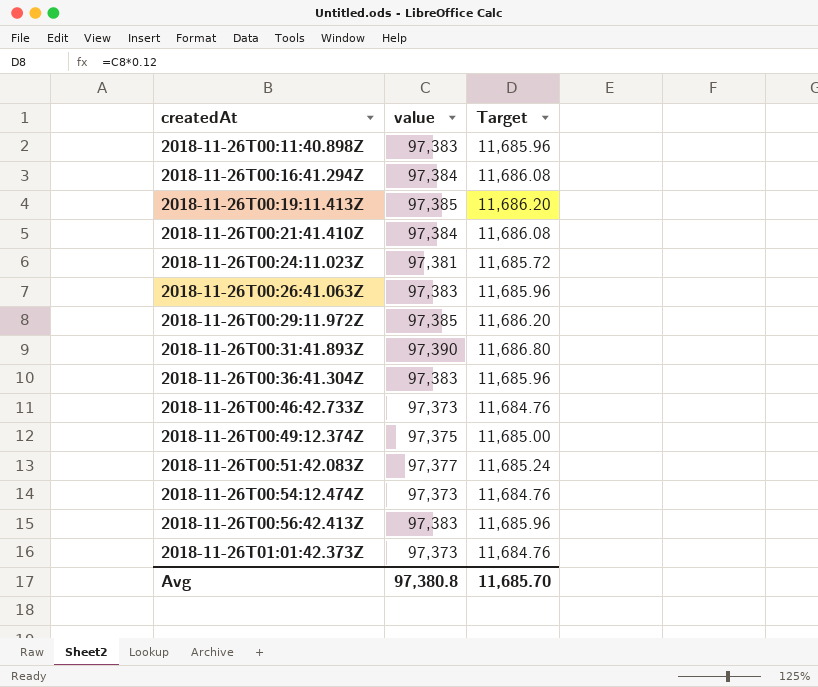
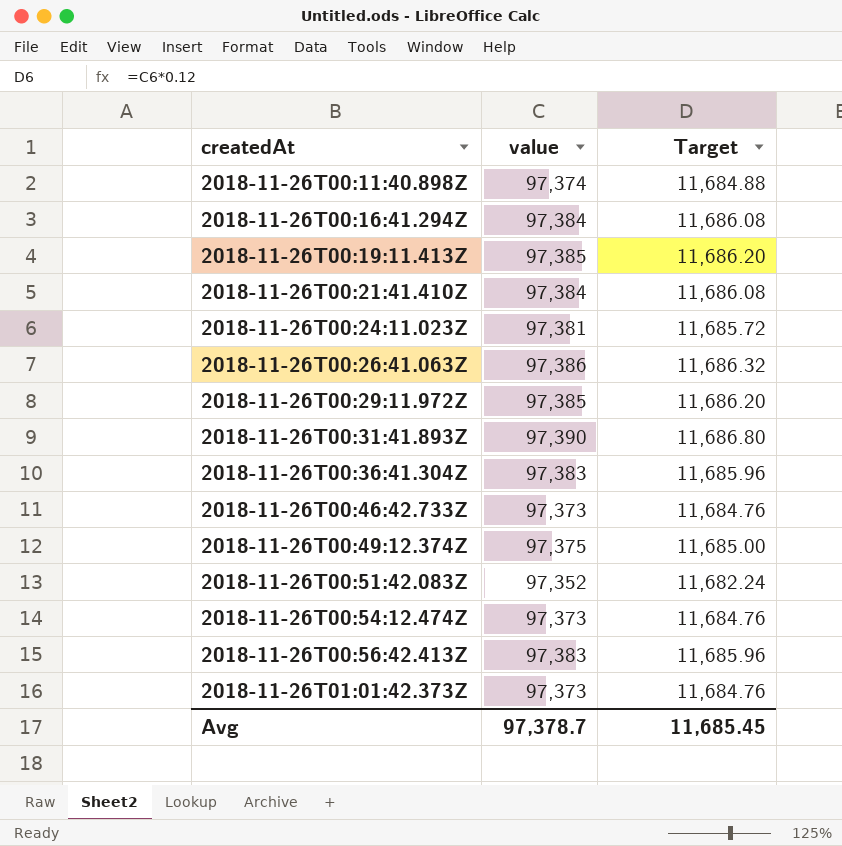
2018-11-26T00:11:40.898Z | value: 97,383 -> 97,374
2018-11-26T00:11:40.898Z | Target: 11,685.96 -> 11,684.88
2018-11-26T00:26:41.063Z | value: 97,383 -> 97,386
2018-11-26T00:26:41.063Z | Target: 11,685.96 -> 11,686.32
2018-11-26T00:51:42.083Z | value: 97,377 -> 97,352
2018-11-26T00:51:42.083Z | Target: 11,685.24 -> 11,682.24
Avg | value: 97,380.8 -> 97,378.7
Avg | Target: 11,685.70 -> 11,685.45

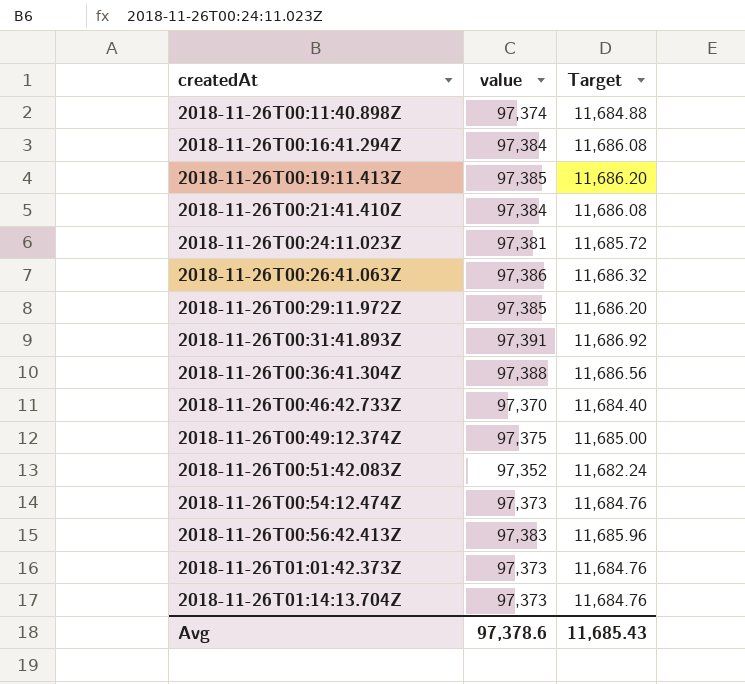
2018-11-26T00:31:41.893Z | value: 97,390 -> 97,391
2018-11-26T00:31:41.893Z | Target: 11,686.80 -> 11,686.92
2018-11-26T00:36:41.304Z | value: 97,383 -> 97,388
2018-11-26T00:36:41.304Z | Target: 11,685.96 -> 11,686.56
2018-11-26T00:46:42.733Z | value: 97,373 -> 97,370
2018-11-26T00:46:42.733Z | Target: 11,684.76 -> 11,684.40
row 2018-11-26T01:14:13.704Z: none -> 97,373 | 11,684.76
Avg | value: 97,378.7 -> 97,378.6
Avg | Target: 11,685.45 -> 11,685.43

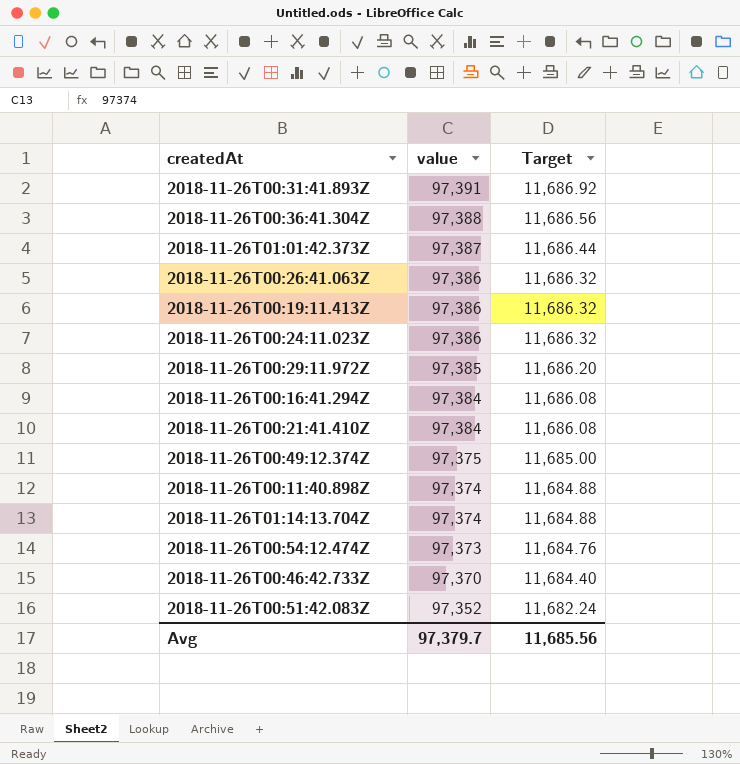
row order: createdAt ascending -> value descending
row 2018-11-26T00:56:42.413Z: 97,383 | 11,685.96 -> none
2018-11-26T01:01:42.373Z | value: 97,373 -> 97,387
2018-11-26T01:01:42.373Z | Target: 11,684.76 -> 11,686.44
2018-11-26T00:19:11.413Z | value: 97,385 -> 97,386
2018-11-26T00:19:11.413Z | Target: 11,686.20 -> 11,686.32
2018-11-26T00:24:11.023Z | value: 97,381 -> 97,386
2018-11-26T00:24:11.023Z | Target: 11,685.72 -> 11,686.32
2018-11-26T01:14:13.704Z | value: 97,373 -> 97,374
2018-11-26T01:14:13.704Z | Target: 11,684.76 -> 11,684.88
Avg | value: 97,378.6 -> 97,379.7
Avg | Target: 11,685.43 -> 11,685.56

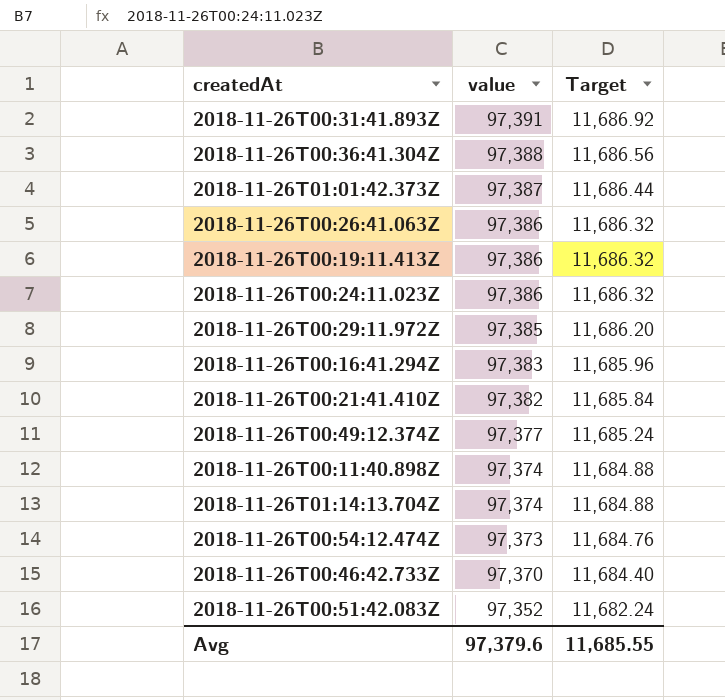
2018-11-26T00:16:41.294Z | value: 97,384 -> 97,383
2018-11-26T00:16:41.294Z | Target: 11,686.08 -> 11,685.96
2018-11-26T00:21:41.410Z | value: 97,384 -> 97,382
2018-11-26T00:21:41.410Z | Target: 11,686.08 -> 11,685.84
2018-11-26T00:49:12.374Z | value: 97,375 -> 97,377
2018-11-26T00:49:12.374Z | Target: 11,685.00 -> 11,685.24
Avg | value: 97,379.7 -> 97,379.6
Avg | Target: 11,685.56 -> 11,685.55

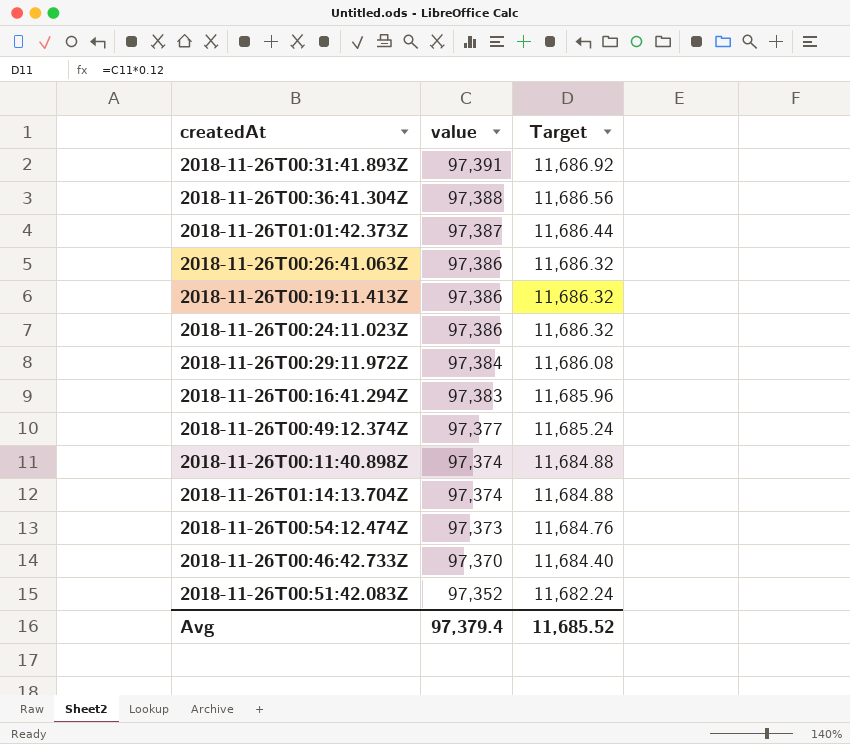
row 2018-11-26T00:21:41.410Z: 97,382 | 11,685.84 -> none
2018-11-26T00:29:11.972Z | value: 97,385 -> 97,384
2018-11-26T00:29:11.972Z | Target: 11,686.20 -> 11,686.08
Avg | value: 97,379.6 -> 97,379.4
Avg | Target: 11,685.55 -> 11,685.52

